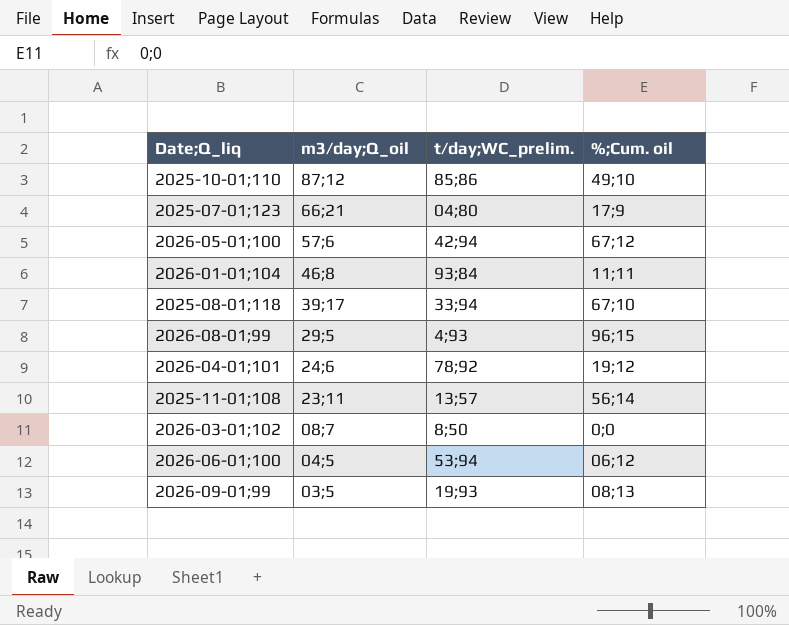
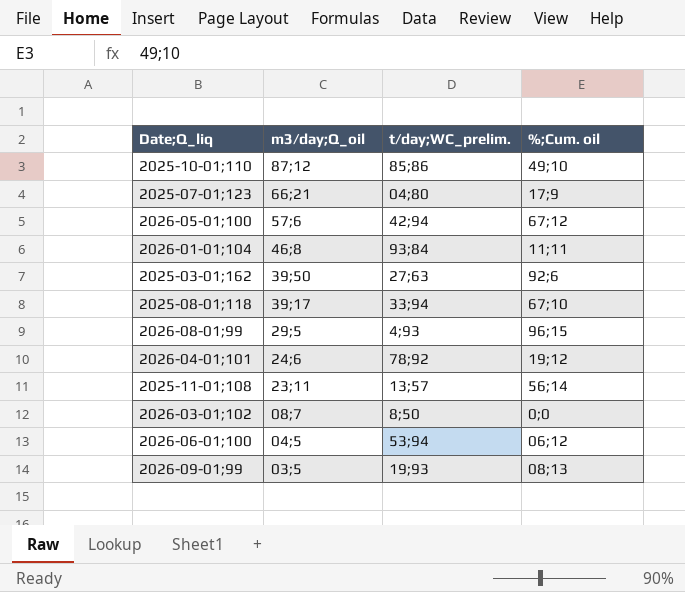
row 2025-03-01;162: none -> 39;50 | 27;63 | 92;6

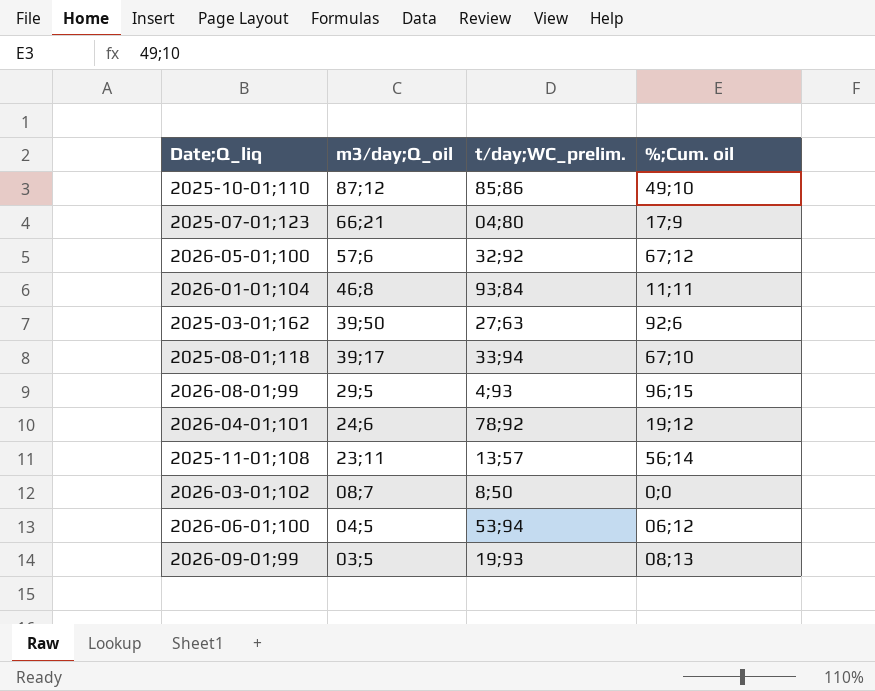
2026-05-01;100 | t/day;WC_prelim.: 42;94 -> 32;92

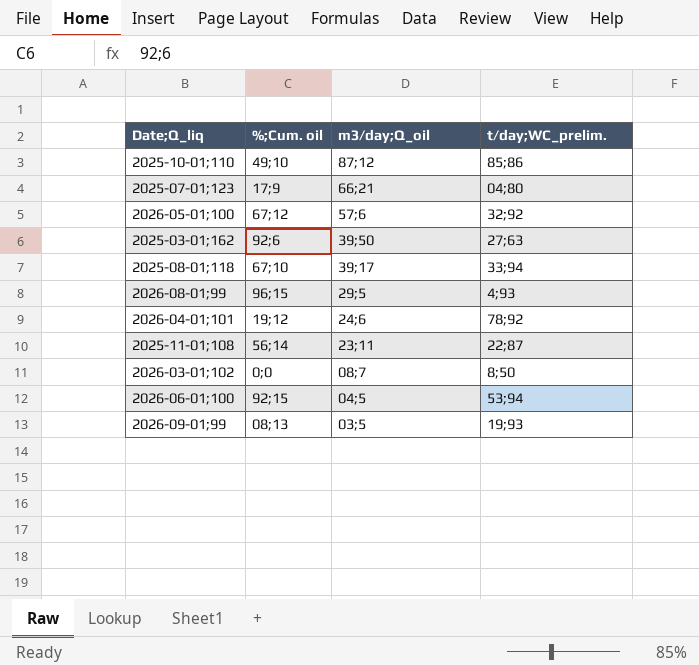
column %;Cum. oil | position: 4 -> 2
row 2026-01-01;104: 46;8 | 93;84 | 11;11 -> none
2025-11-01;108 | t/day;WC_prelim.: 13;57 -> 22;87
2026-06-01;100 | %;Cum. oil: 06;12 -> 92;15

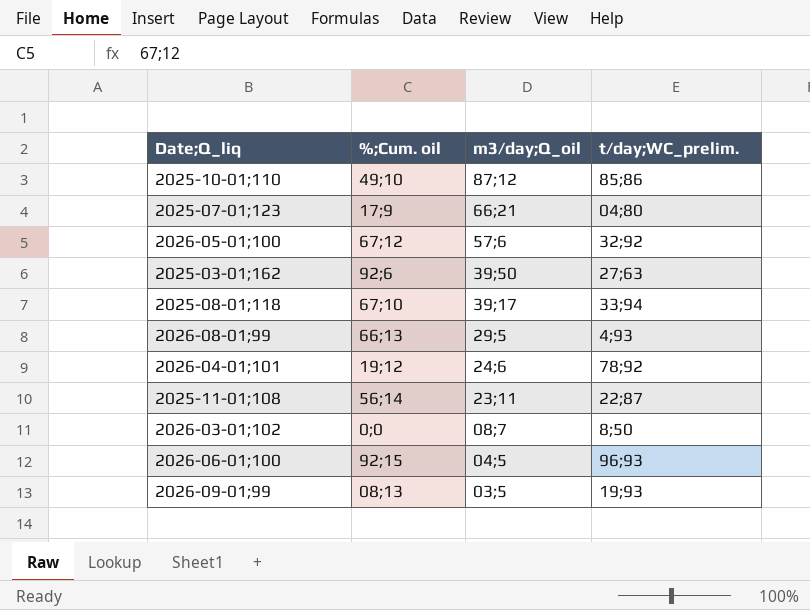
2026-08-01;99 | %;Cum. oil: 96;15 -> 66;13
2026-06-01;100 | t/day;WC_prelim.: 53;94 -> 96;93

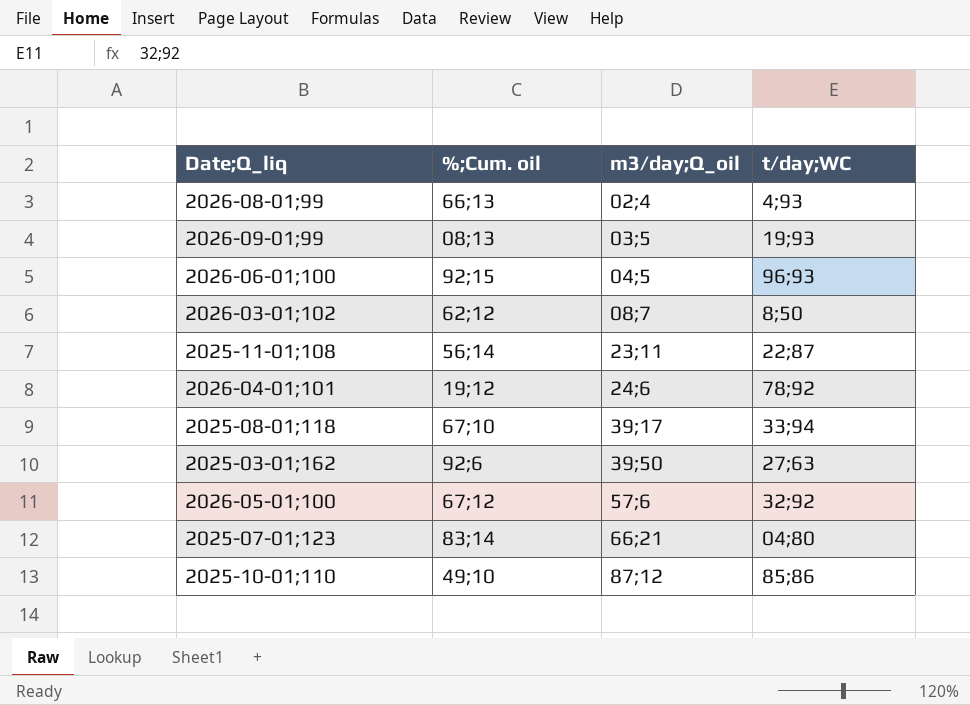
row order: m3/day;Q_oil descending -> m3/day;Q_oil ascending
column name: t/day;WC_prelim. -> t/day;WC
2026-08-01;99 | m3/day;Q_oil: 29;5 -> 02;4
2026-03-01;102 | %;Cum. oil: 0;0 -> 62;12
2025-07-01;123 | %;Cum. oil: 17;9 -> 83;14

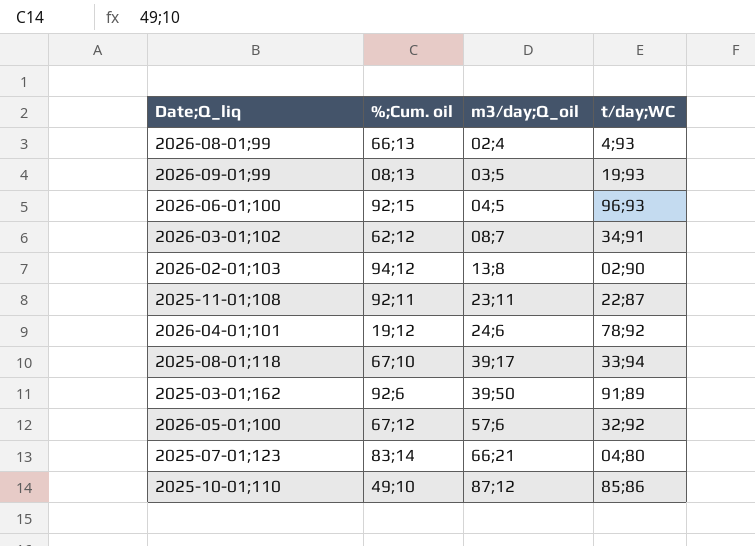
2026-03-01;102 | t/day;WC: 8;50 -> 34;91
row 2026-02-01;103: none -> 94;12 | 13;8 | 02;90
2025-11-01;108 | %;Cum. oil: 56;14 -> 92;11
2025-03-01;162 | t/day;WC: 27;63 -> 91;89

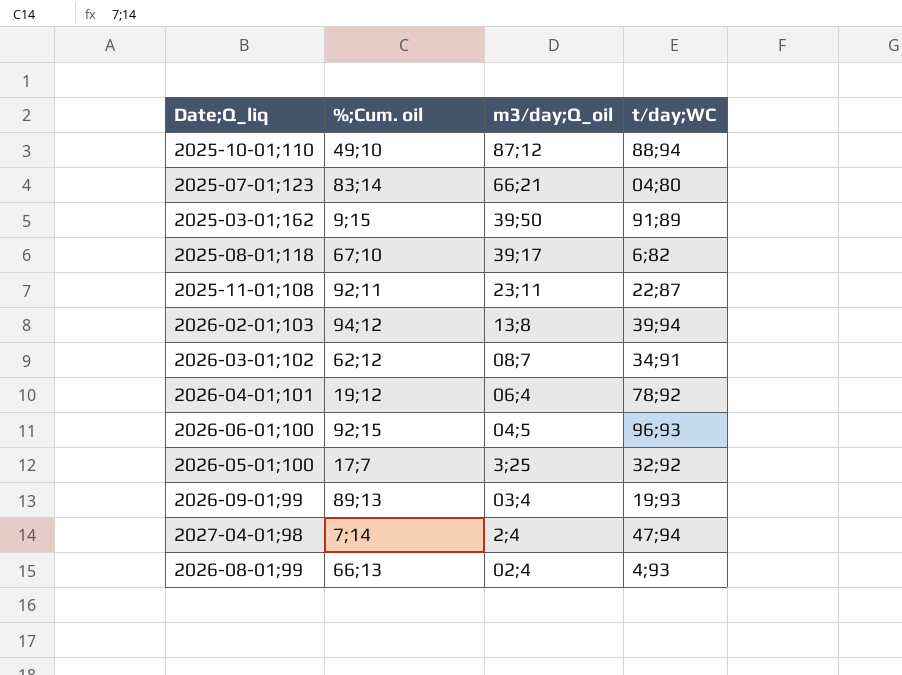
row order: m3/day;Q_oil ascending -> m3/day;Q_oil descending
2025-10-01;110 | t/day;WC: 85;86 -> 88;94
2025-03-01;162 | %;Cum. oil: 92;6 -> 9;15
2025-08-01;118 | t/day;WC: 33;94 -> 6;82
2026-02-01;103 | t/day;WC: 02;90 -> 39;94
2026-04-01;101 | m3/day;Q_oil: 24;6 -> 06;4
2026-05-01;100 | %;Cum. oil: 67;12 -> 17;7
2026-05-01;100 | m3/day;Q_oil: 57;6 -> 3;25
2026-09-01;99 | %;Cum. oil: 08;13 -> 89;13
2026-09-01;99 | m3/day;Q_oil: 03;5 -> 03;4
row 2027-04-01;98: none -> 7;14 | 2;4 | 47;94

